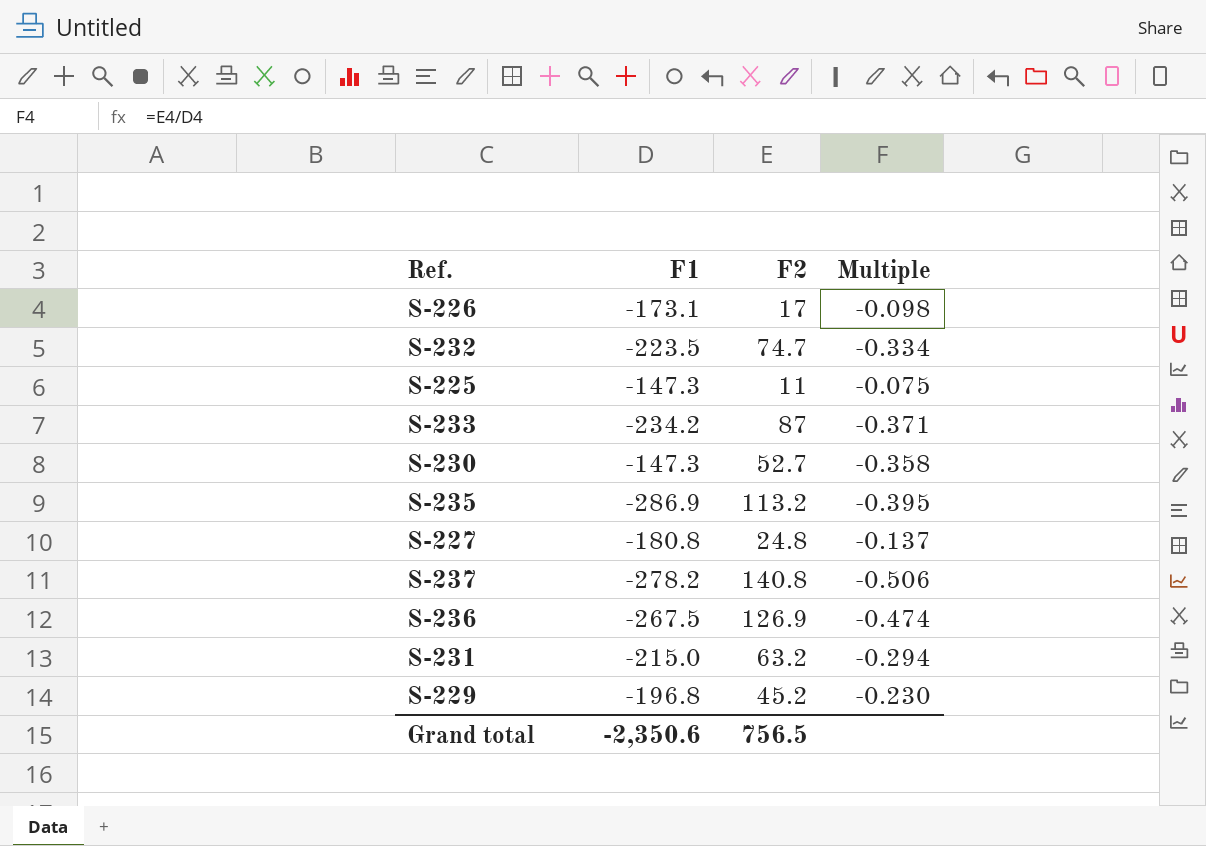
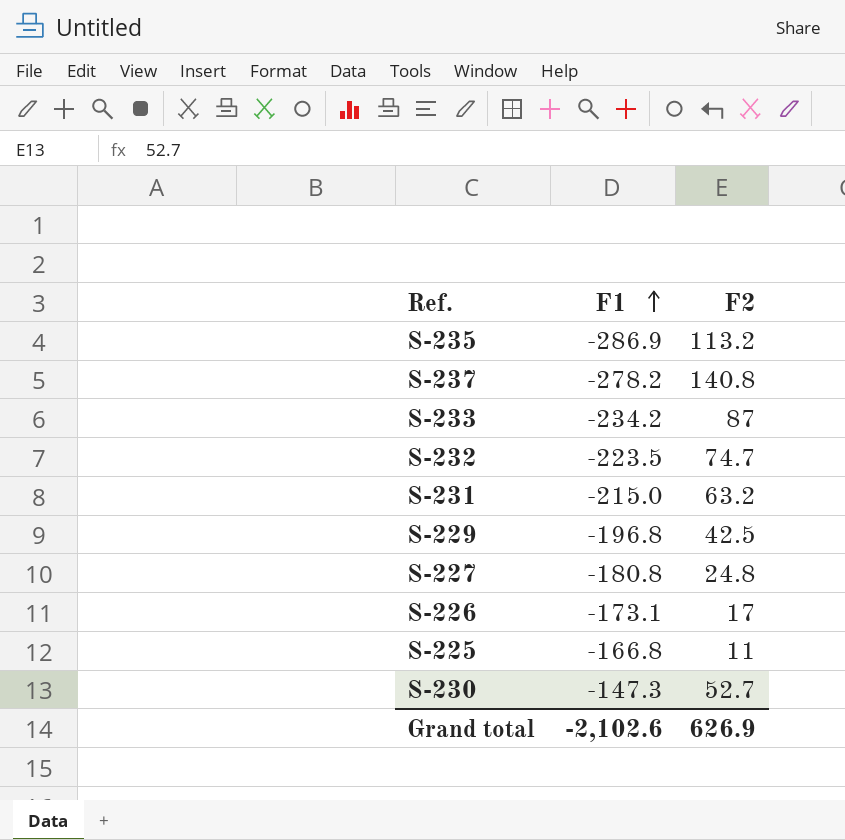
row order: none -> F1 ascending
column Multiple | formula: [F2] / [F1] -> none
row S-236: -267.5 | 126.9 | -0.474 -> none
S-229 | F2: 45.2 -> 42.5
S-225 | F1: -147.3 -> -166.8
Grand total | F1: -2,350.6 -> -2,102.6
Grand total | F2: 756.5 -> 626.9

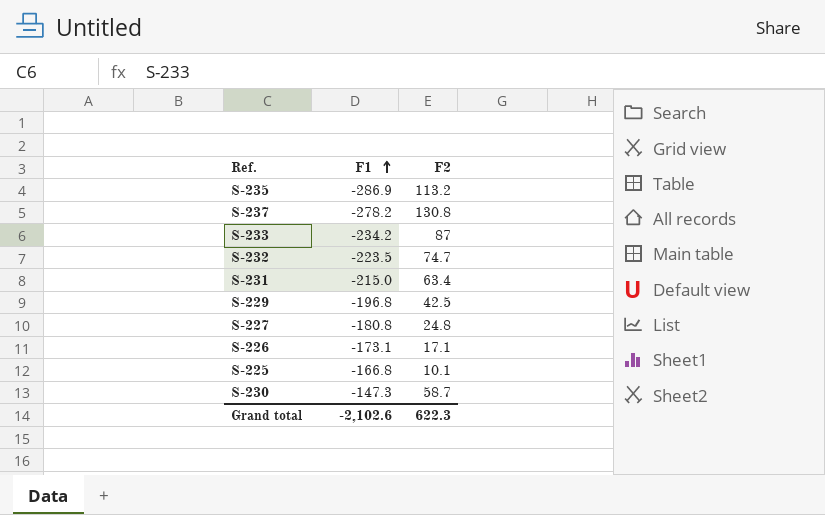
S-237 | F2: 140.8 -> 130.8
S-231 | F2: 63.2 -> 63.4
S-226 | F2: 17 -> 17.1
S-225 | F2: 11 -> 10.1
S-230 | F2: 52.7 -> 58.7
Grand total | F2: 626.9 -> 622.3

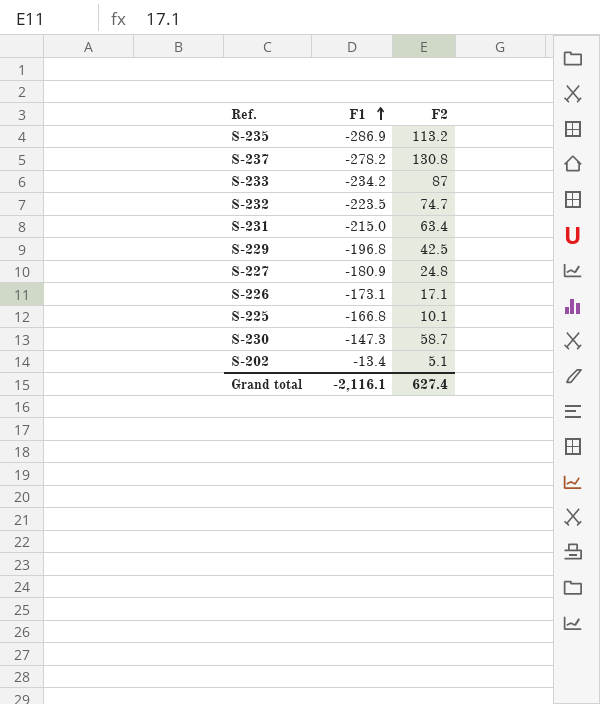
S-227 | F1: -180.8 -> -180.9
row S-202: none -> -13.4 | 5.1
Grand total | F1: -2,102.6 -> -2,116.1
Grand total | F2: 622.3 -> 627.4

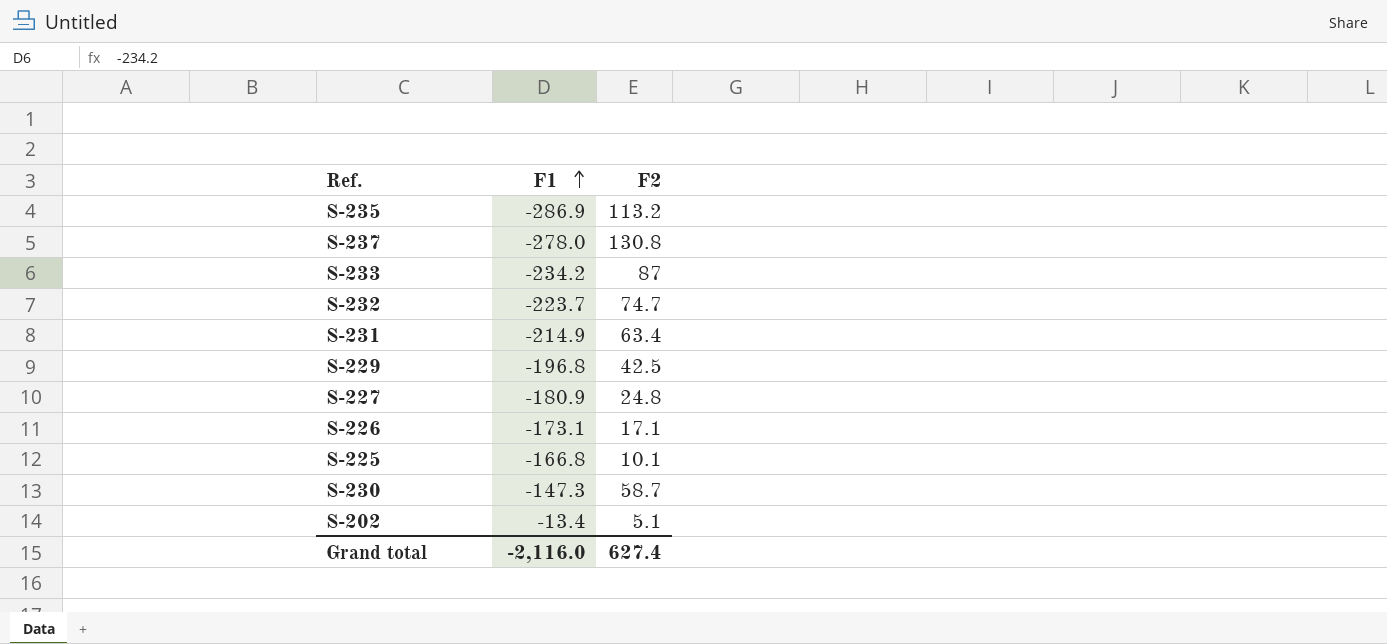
S-237 | F1: -278.2 -> -278.0
S-232 | F1: -223.5 -> -223.7
S-231 | F1: -215.0 -> -214.9
Grand total | F1: -2,116.1 -> -2,116.0

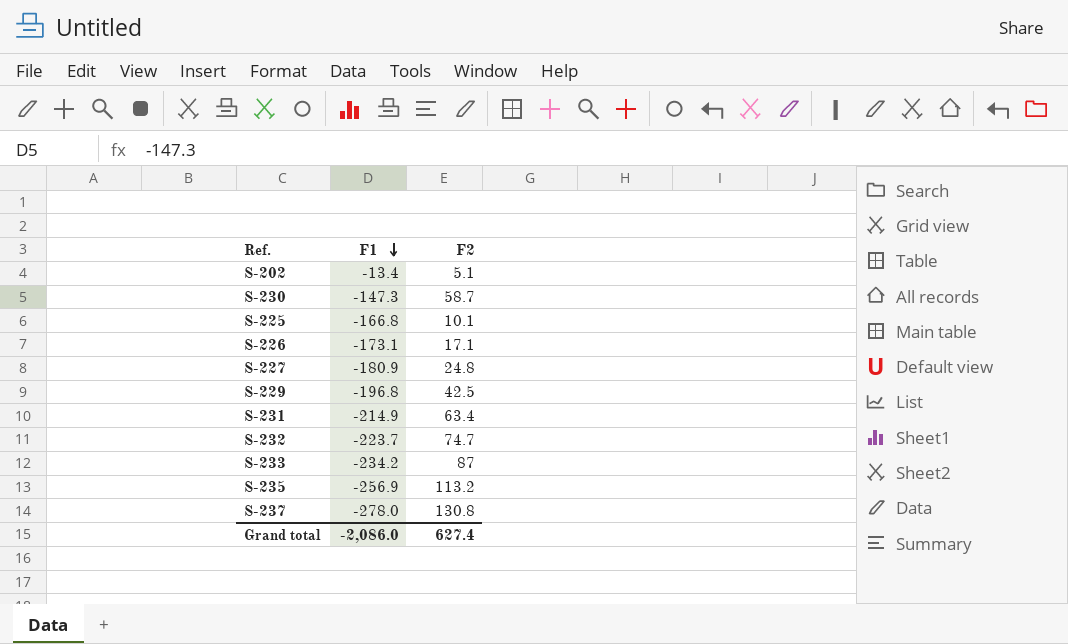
row order: F1 ascending -> F1 descending
S-235 | F1: -286.9 -> -256.9
Grand total | F1: -2,116.0 -> -2,086.0

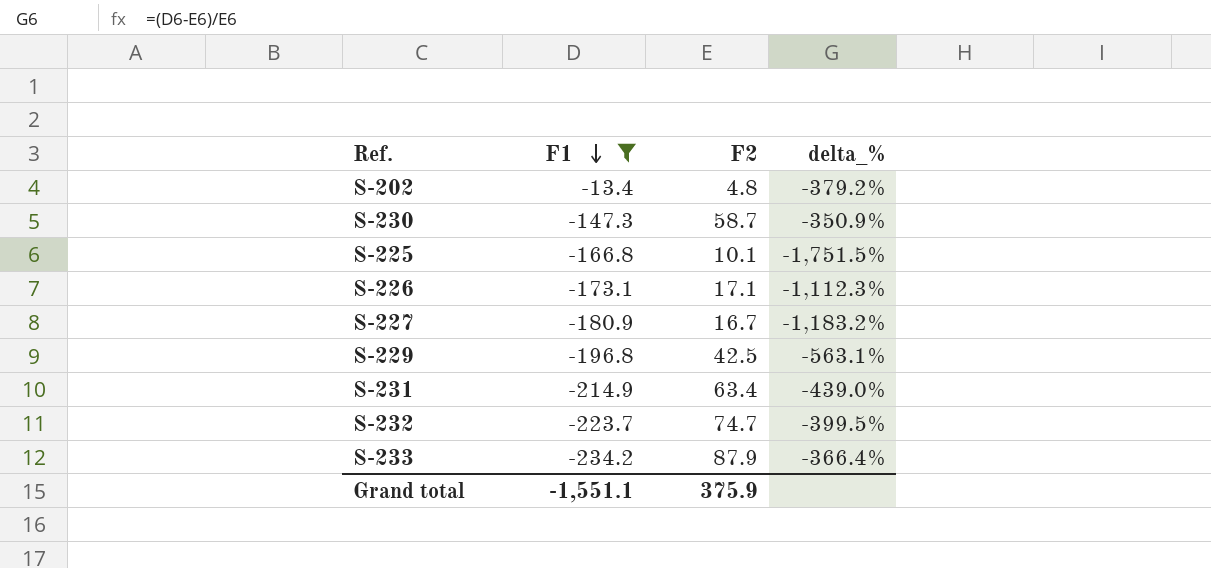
filter: none -> F1 >= -234.2
column delta_% | formula: none -> ([F1] - [F2]) / [F2]
S-202 | F2: 5.1 -> 4.8
S-227 | F2: 24.8 -> 16.7
S-233 | F2: 87 -> 87.9
Grand total | F1: -2,086.0 -> -1,551.1
Grand total | F2: 627.4 -> 375.9

